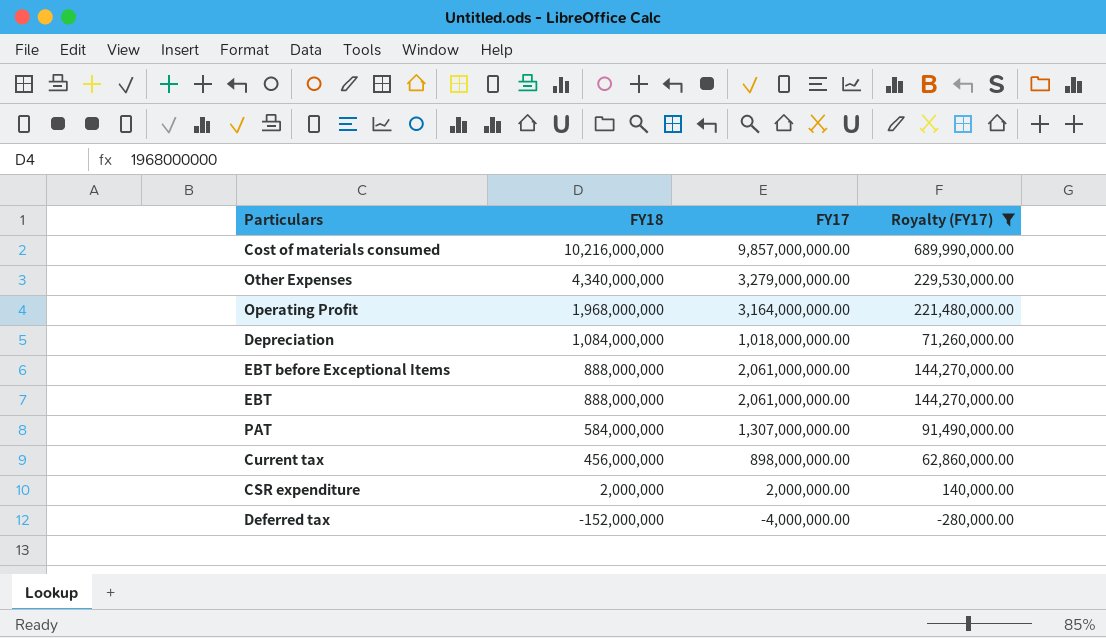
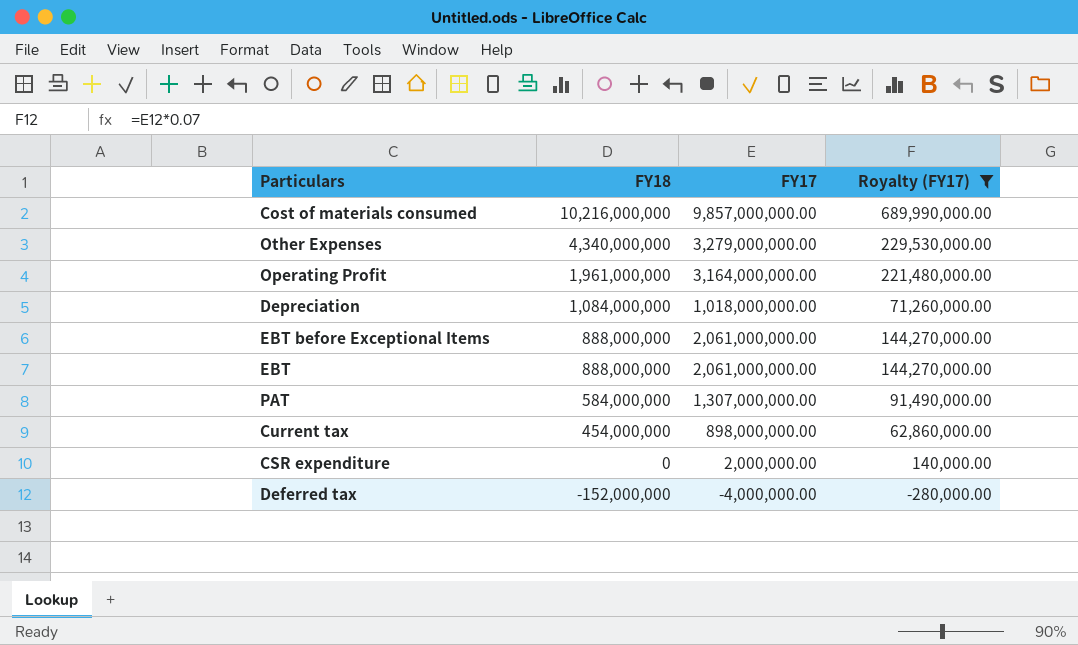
Operating Profit | FY18: 1,968,000,000 -> 1,961,000,000
Current tax | FY18: 456,000,000 -> 454,000,000
CSR expenditure | FY18: 2,000,000 -> 0

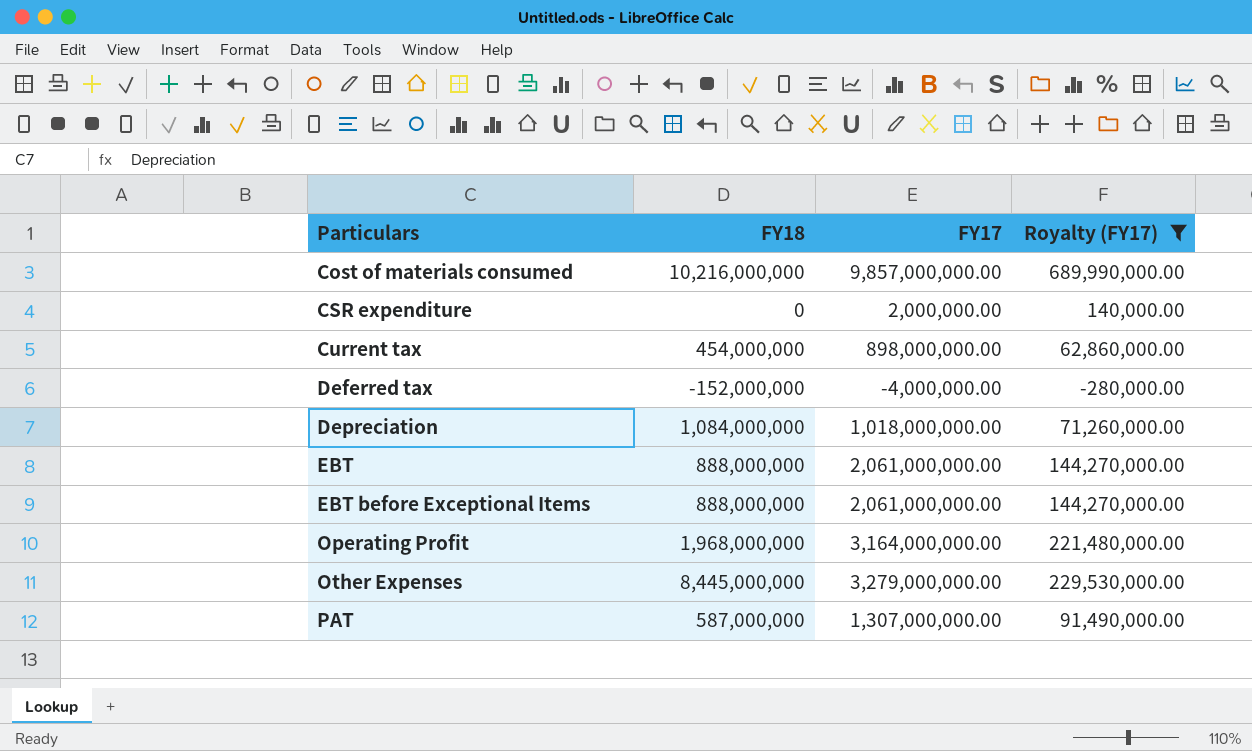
row order: FY18 descending -> Particulars ascending
Operating Profit | FY18: 1,961,000,000 -> 1,968,000,000
Other Expenses | FY18: 4,340,000,000 -> 8,445,000,000
PAT | FY18: 584,000,000 -> 587,000,000

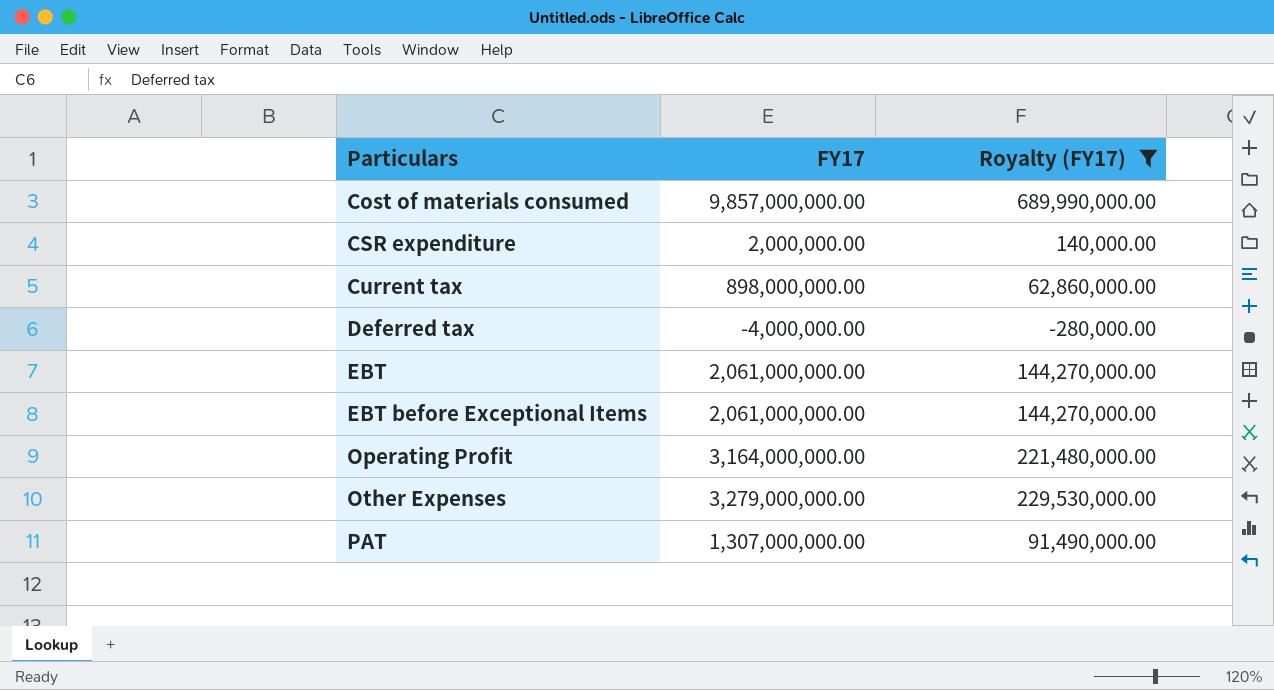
column FY18 | position: 2 -> none
row Depreciation: 1,084,000,000 | 1,018,000,000.00 | 71,260,000.00 -> none

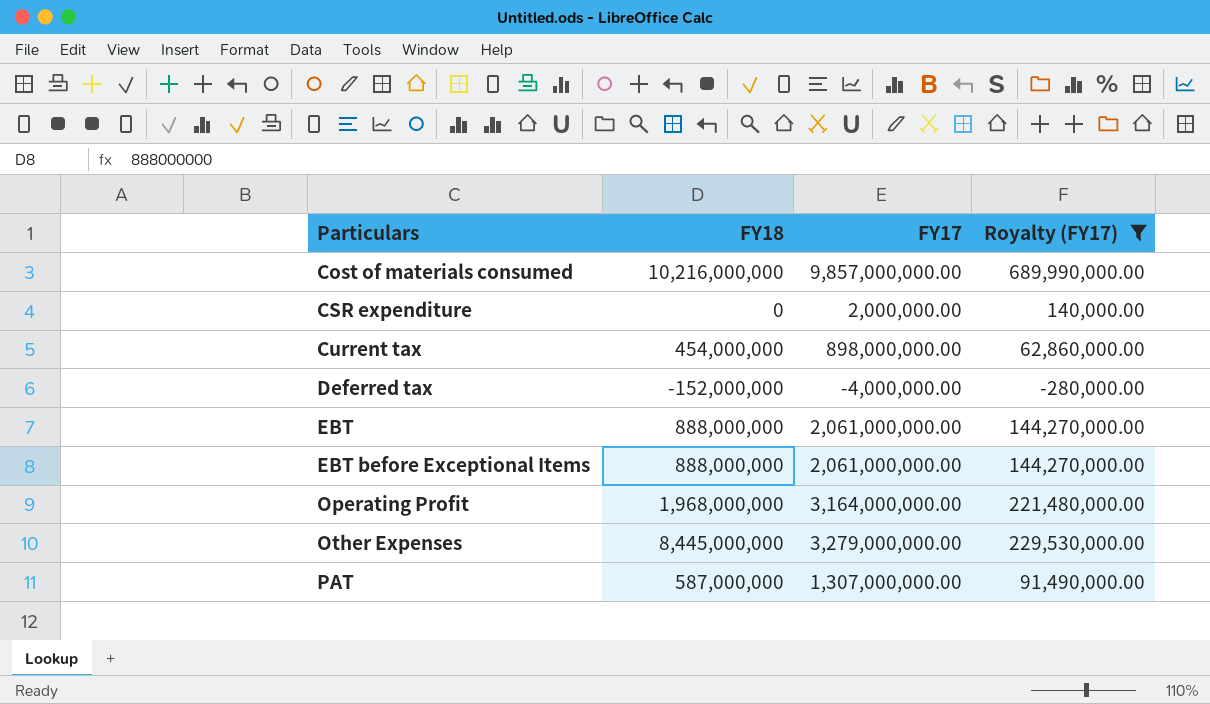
column FY18 | position: none -> 2

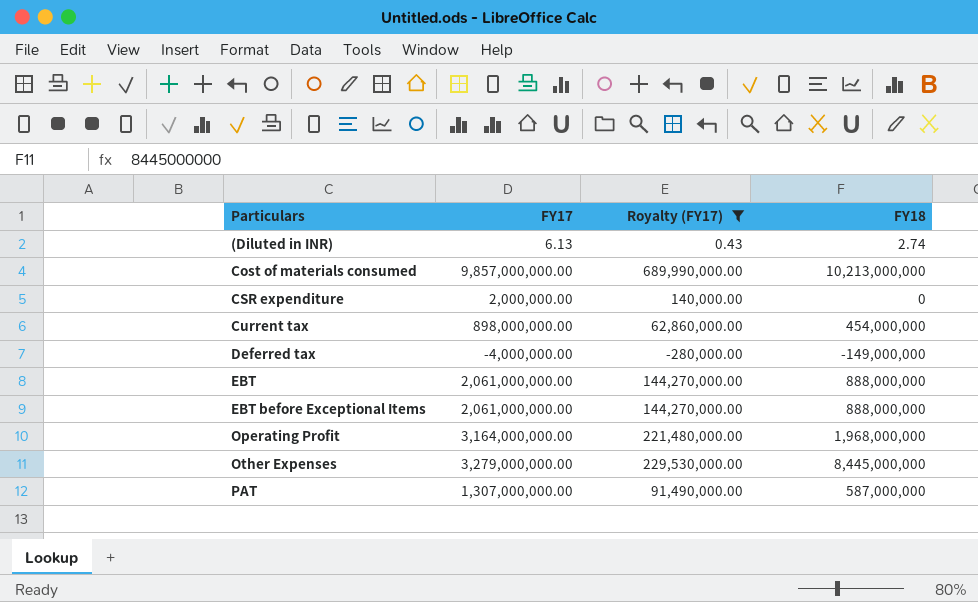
column FY18 | position: 2 -> 4
row (Diluted in INR): none -> 6.13 | 0.43 | 2.74
Cost of materials consumed | FY18: 10,216,000,000 -> 10,213,000,000
Deferred tax | FY18: -152,000,000 -> -149,000,000

